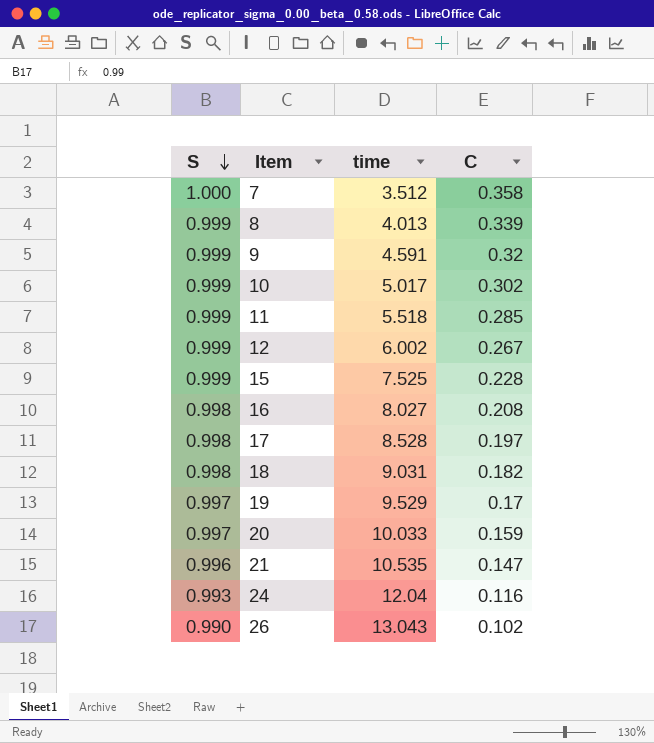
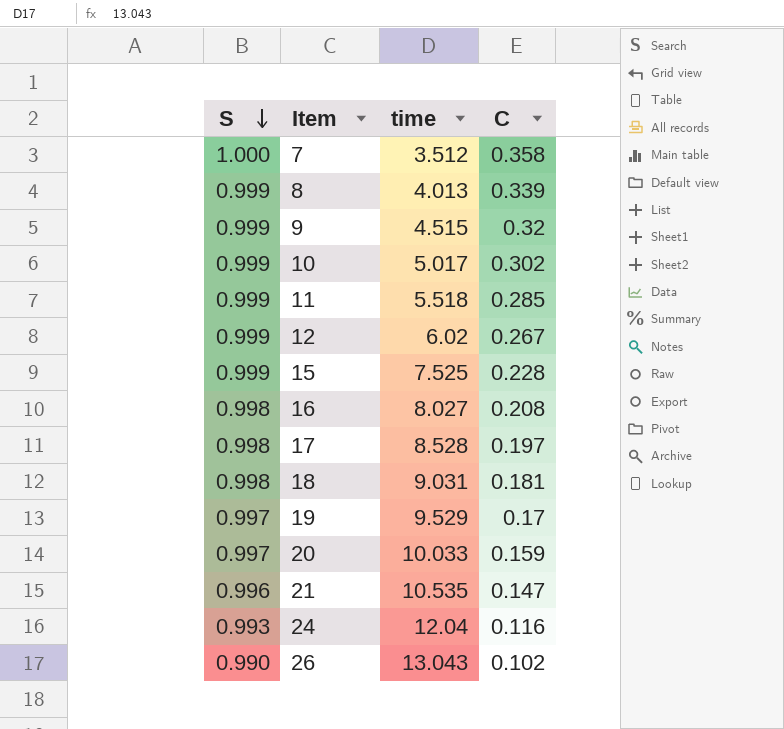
9 | time: 4.591 -> 4.515
12 | time: 6.002 -> 6.02
18 | C: 0.182 -> 0.181

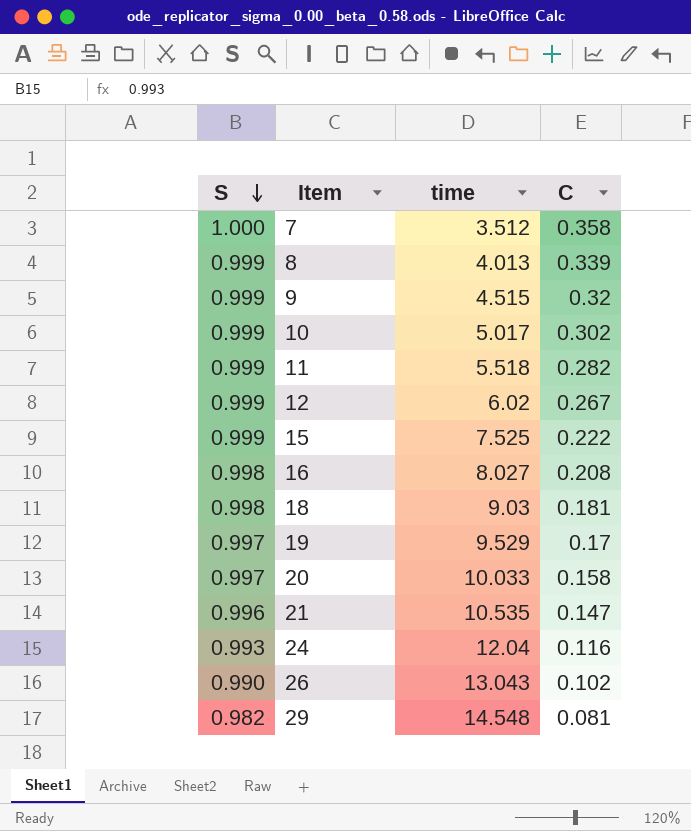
row 17: 0.998 | 8.528 | 0.197 -> none
11 | C: 0.285 -> 0.282
15 | C: 0.228 -> 0.222
18 | time: 9.031 -> 9.03
20 | C: 0.159 -> 0.158
row 29: none -> 0.982 | 14.548 | 0.081

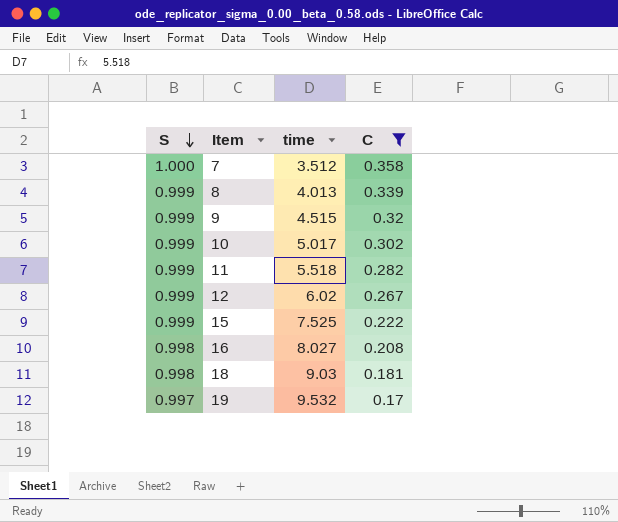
filter: none -> C >= 0.17
19 | time: 9.529 -> 9.532

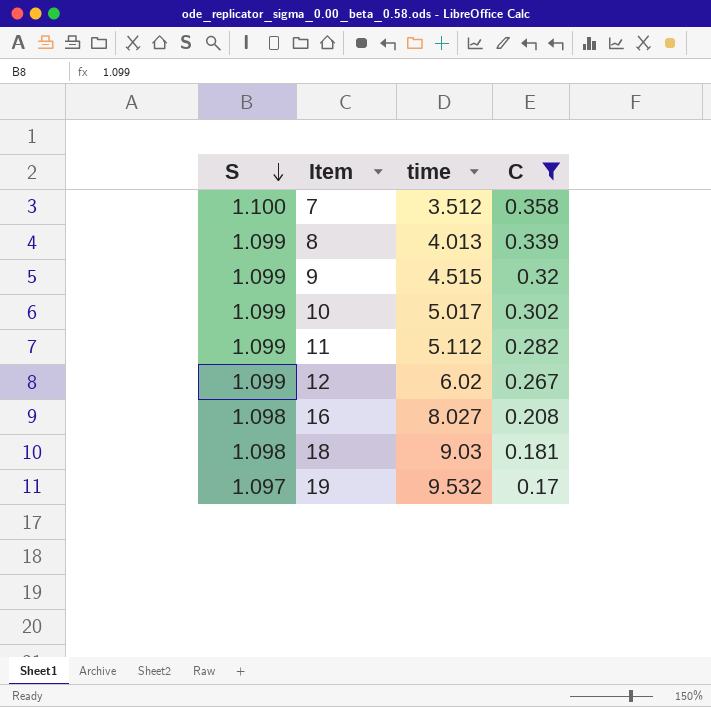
row 15: 0.999 | 7.525 | 0.222 -> none
7 | S: 1.000 -> 1.100
8 | S: 0.999 -> 1.099
9 | S: 0.999 -> 1.099
10 | S: 0.999 -> 1.099
11 | S: 0.999 -> 1.099
11 | time: 5.518 -> 5.112
12 | S: 0.999 -> 1.099
16 | S: 0.998 -> 1.098
18 | S: 0.998 -> 1.098
19 | S: 0.997 -> 1.097

